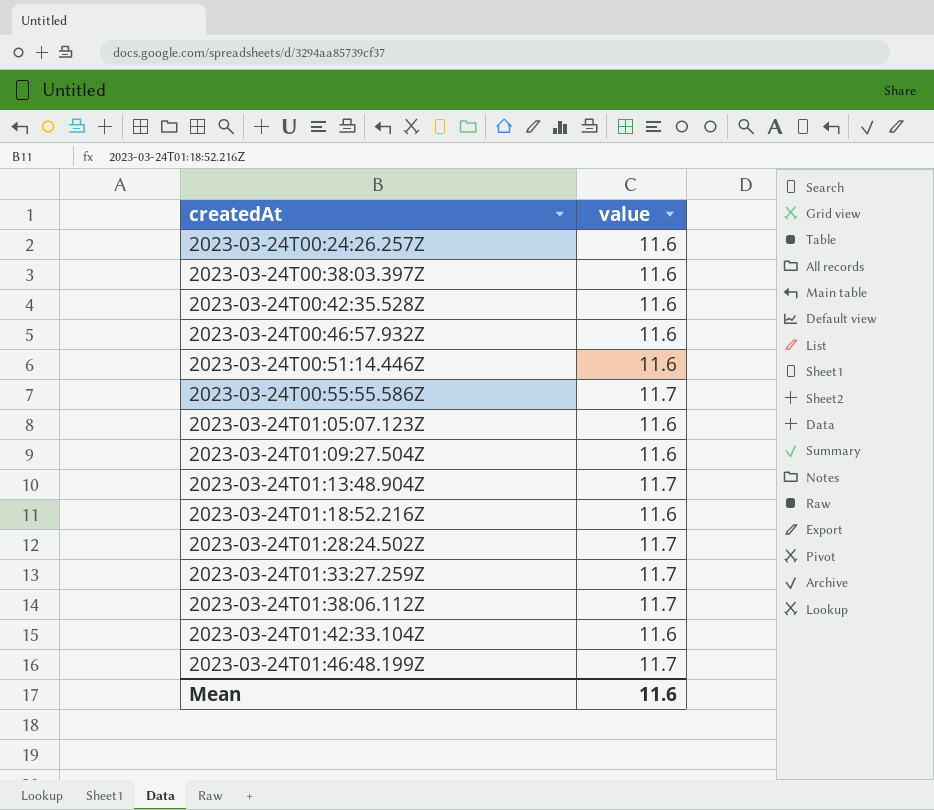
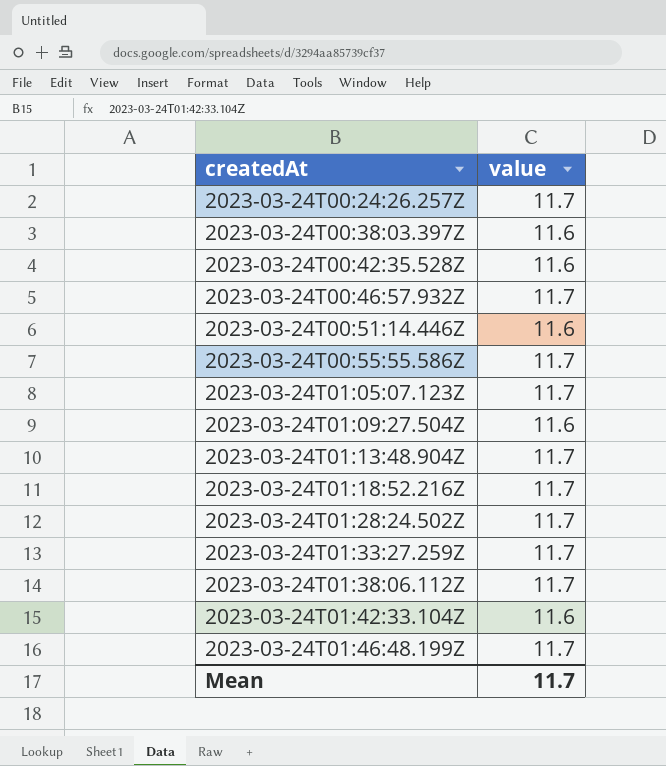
2023-03-24T00:24:26.257Z | value: 11.6 -> 11.7
2023-03-24T00:46:57.932Z | value: 11.6 -> 11.7
2023-03-24T01:05:07.123Z | value: 11.6 -> 11.7
2023-03-24T01:18:52.216Z | value: 11.6 -> 11.7
Mean | value: 11.6 -> 11.7

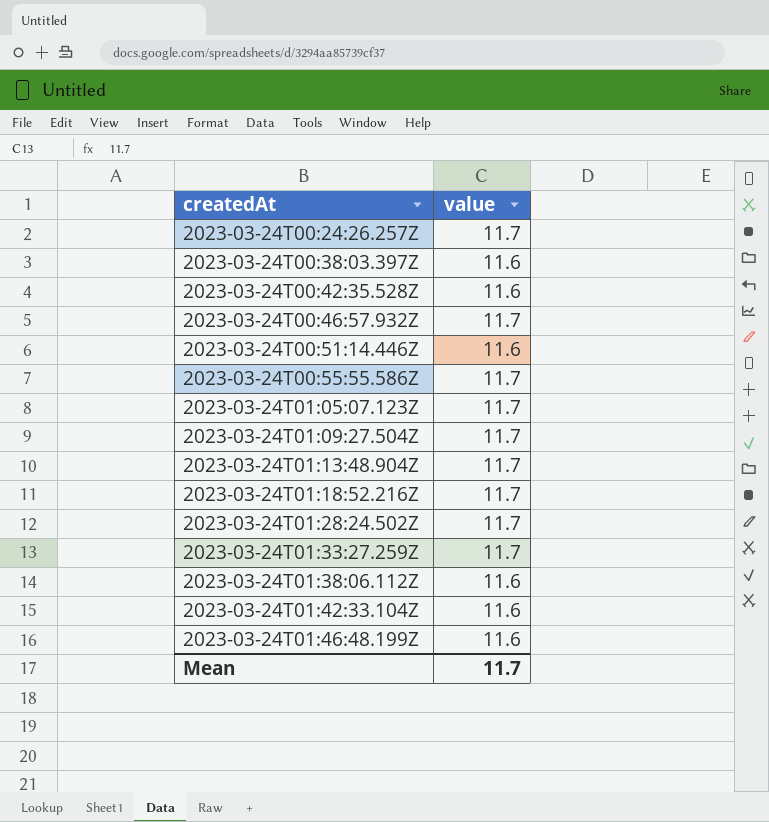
2023-03-24T01:09:27.504Z | value: 11.6 -> 11.7
2023-03-24T01:38:06.112Z | value: 11.7 -> 11.6
2023-03-24T01:46:48.199Z | value: 11.7 -> 11.6

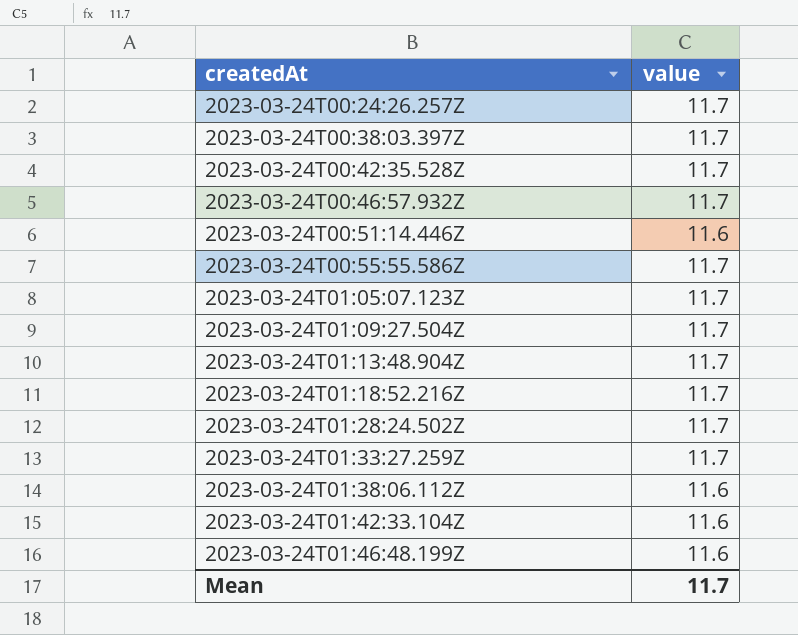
2023-03-24T00:38:03.397Z | value: 11.6 -> 11.7
2023-03-24T00:42:35.528Z | value: 11.6 -> 11.7

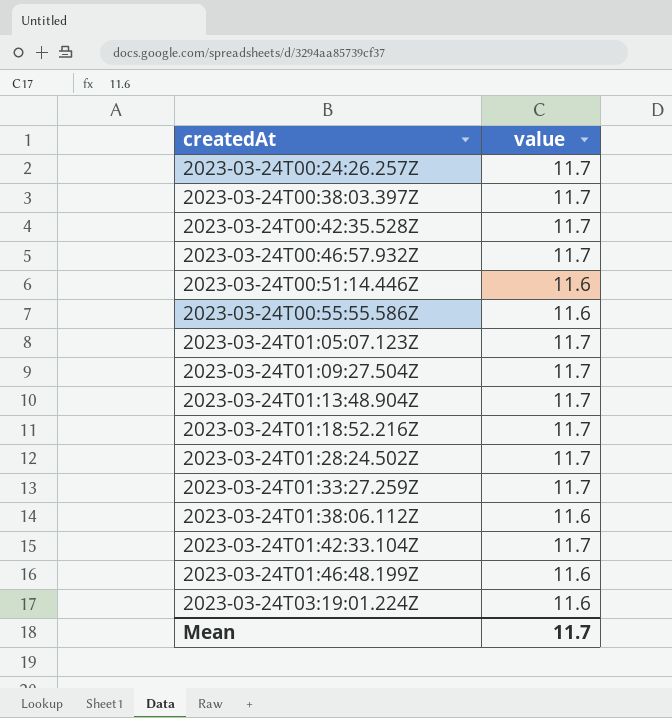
2023-03-24T00:55:55.586Z | value: 11.7 -> 11.6
2023-03-24T01:42:33.104Z | value: 11.6 -> 11.7
row 2023-03-24T03:19:01.224Z: none -> 11.6

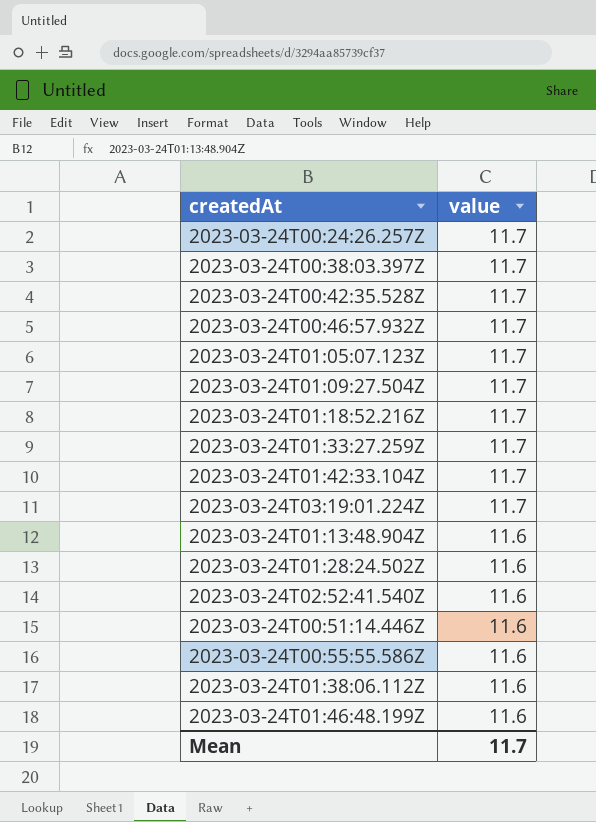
row order: createdAt ascending -> value descending
2023-03-24T03:19:01.224Z | value: 11.6 -> 11.7
2023-03-24T01:13:48.904Z | value: 11.7 -> 11.6
2023-03-24T01:28:24.502Z | value: 11.7 -> 11.6
row 2023-03-24T02:52:41.540Z: none -> 11.6

